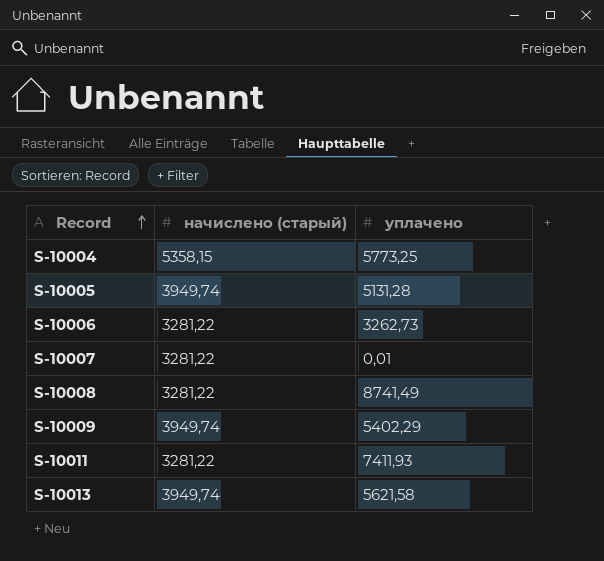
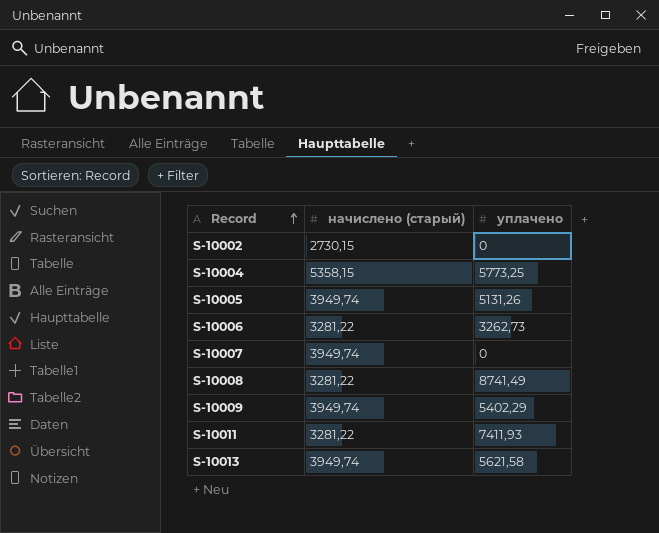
row S-10002: none -> 2730,15 | 0
S-10005 | уплачено: 5131,28 -> 5131,26
S-10007 | начислено (старый): 3281,22 -> 3949,74
S-10007 | уплачено: 0,01 -> 0

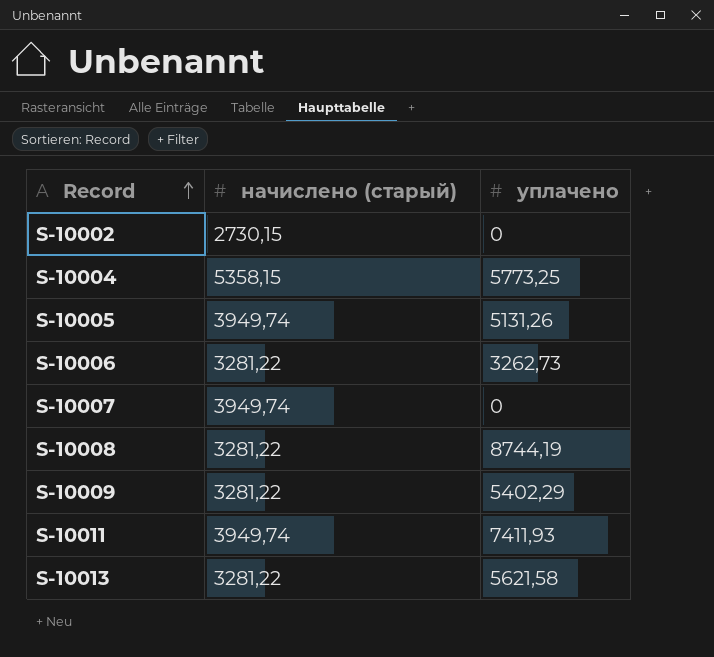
S-10008 | уплачено: 8741,49 -> 8744,19
S-10009 | начислено (старый): 3949,74 -> 3281,22
S-10011 | начислено (старый): 3281,22 -> 3949,74
S-10013 | начислено (старый): 3949,74 -> 3281,22

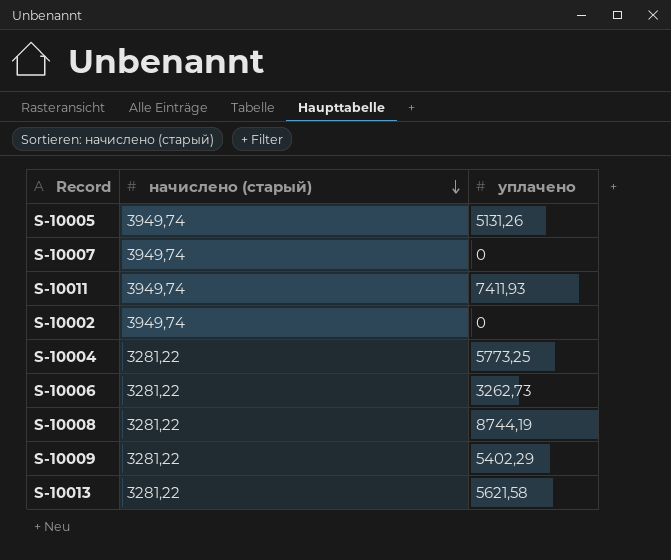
row order: Record ascending -> начислено (старый) descending
S-10002 | начислено (старый): 2730,15 -> 3949,74
S-10004 | начислено (старый): 5358,15 -> 3281,22

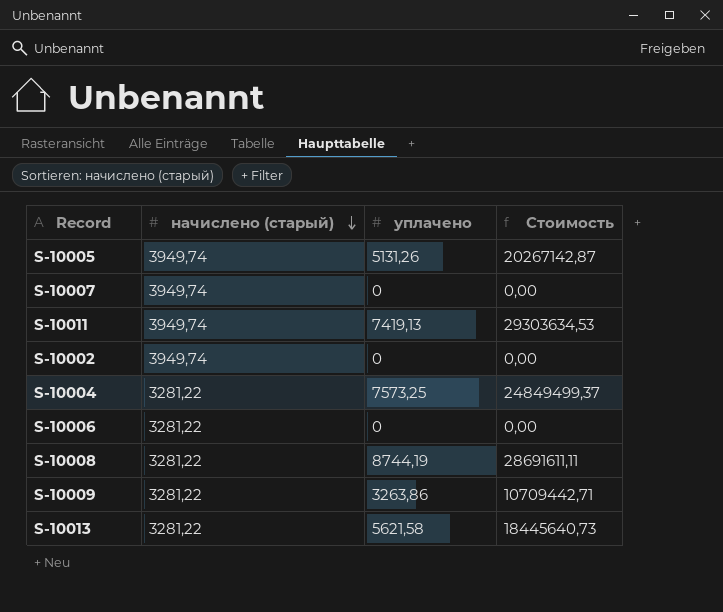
column Стоимость | formula: none -> [начислено (старый)] * [уплачено]
S-10011 | уплачено: 7411,93 -> 7419,13
S-10004 | уплачено: 5773,25 -> 7573,25
S-10006 | уплачено: 3262,73 -> 0
S-10009 | уплачено: 5402,29 -> 3263,86

